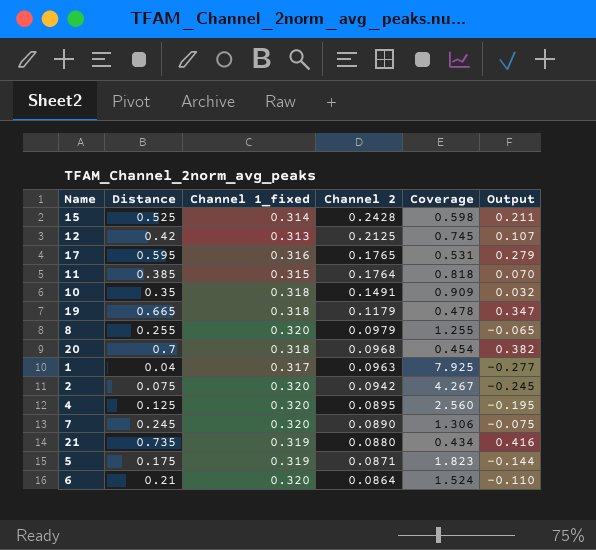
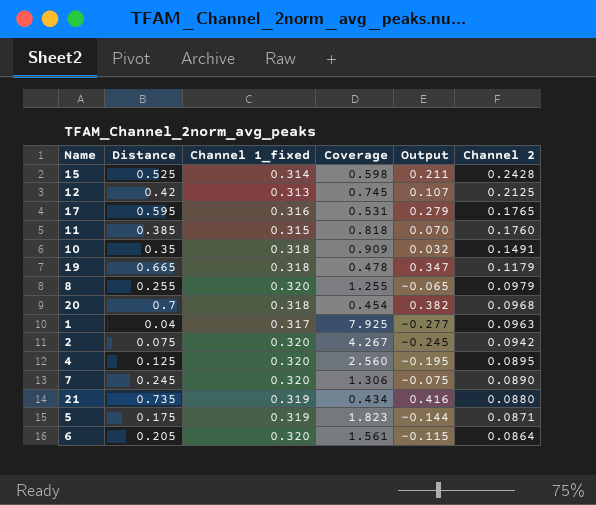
column Channel 2 | position: 4 -> 6
11 | Channel 2: 0.1764 -> 0.1760
6 | Distance: 0.21 -> 0.205
6 | Coverage: 1.524 -> 1.561
6 | Output: -0.110 -> -0.115

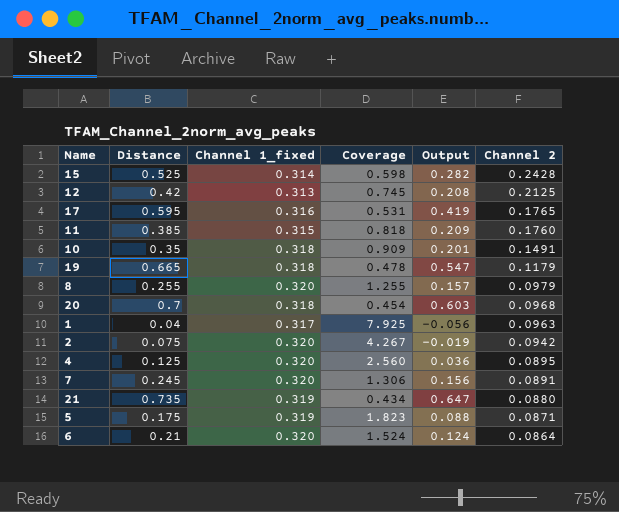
column Output | formula: [Distance] - [Channel 1_fixed] -> [Distance] - [Channel 2]
7 | Channel 2: 0.0890 -> 0.0891
6 | Distance: 0.205 -> 0.21
6 | Coverage: 1.561 -> 1.524

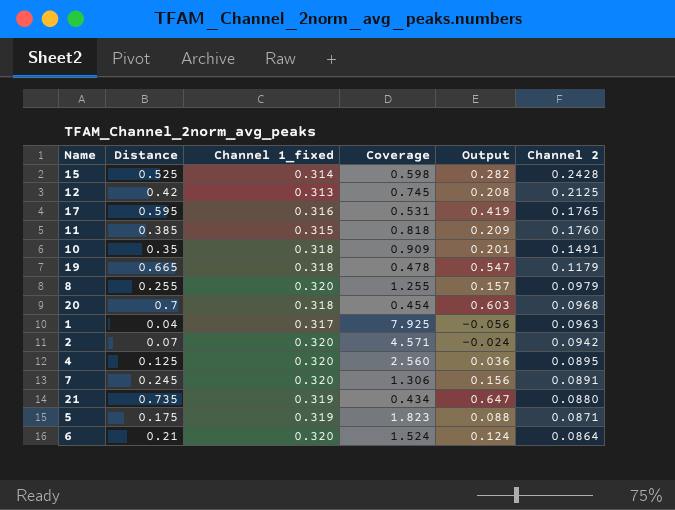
2 | Distance: 0.075 -> 0.07
2 | Coverage: 4.267 -> 4.571
2 | Output: -0.019 -> -0.024

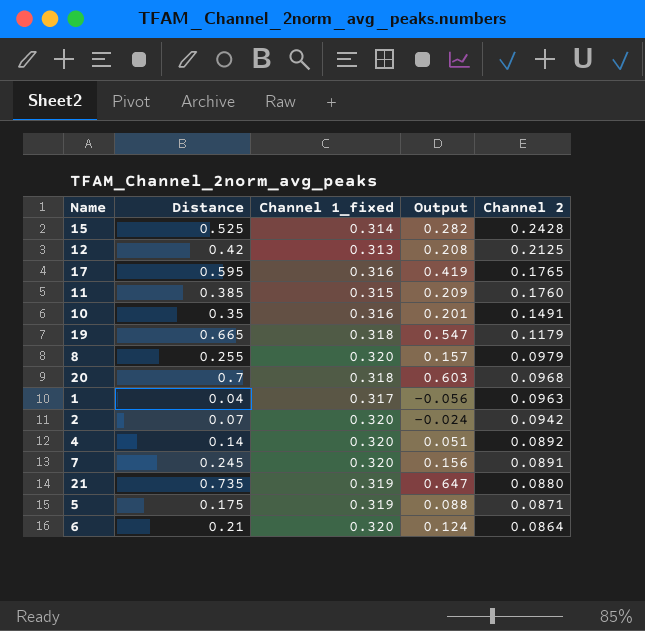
column Coverage | formula: [Channel 1_fixed] / [Distance] -> none
10 | Channel 1_fixed: 0.318 -> 0.316
4 | Distance: 0.125 -> 0.14
4 | Output: 0.036 -> 0.051
4 | Channel 2: 0.0895 -> 0.0892

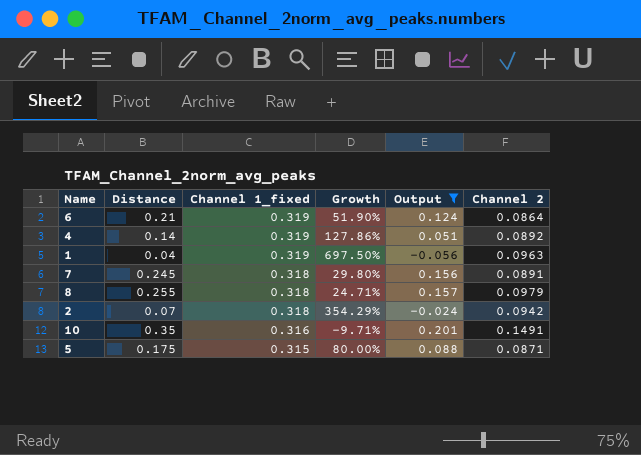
filter: none -> Output <= 0.201
row order: Channel 2 descending -> Channel 1_fixed descending
column Growth | formula: none -> ([Channel 1_fixed] - [Distance]) / [Distance]
6 | Channel 1_fixed: 0.320 -> 0.319
4 | Channel 1_fixed: 0.320 -> 0.319
1 | Channel 1_fixed: 0.317 -> 0.319
7 | Channel 1_fixed: 0.320 -> 0.318
8 | Channel 1_fixed: 0.320 -> 0.318
2 | Channel 1_fixed: 0.320 -> 0.318
5 | Channel 1_fixed: 0.319 -> 0.315

